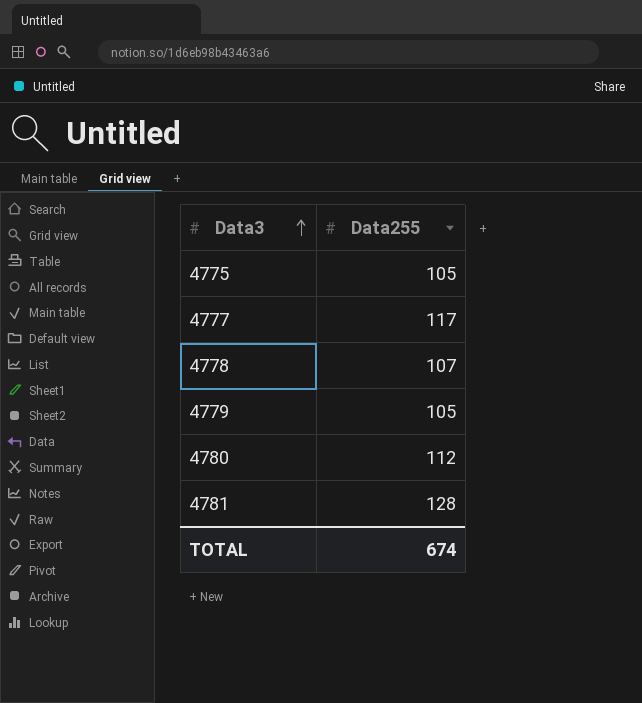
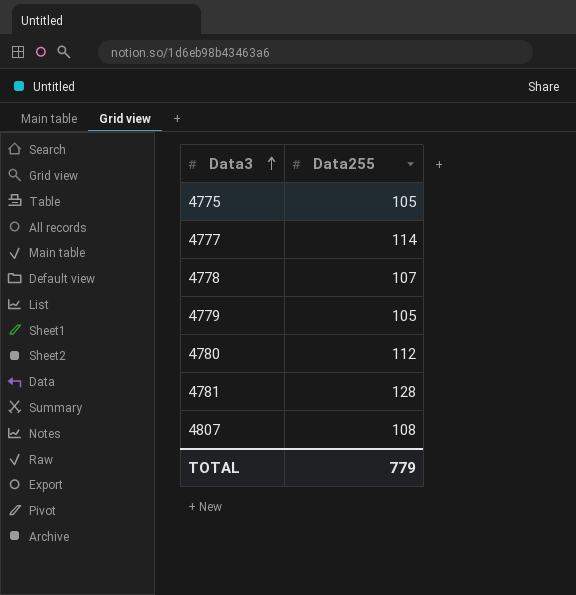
4777 | Data255: 117 -> 114
row 4807: none -> 108
TOTAL | Data255: 674 -> 779

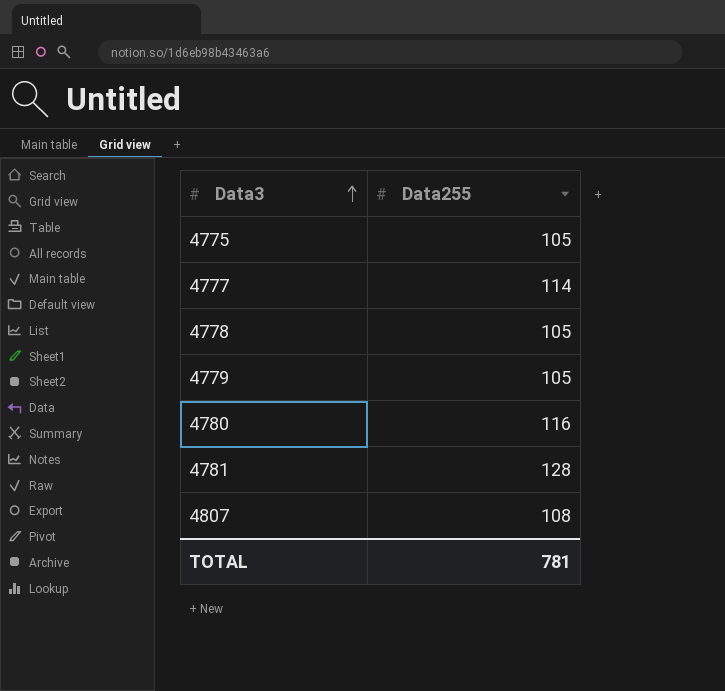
4778 | Data255: 107 -> 105
4780 | Data255: 112 -> 116
TOTAL | Data255: 779 -> 781

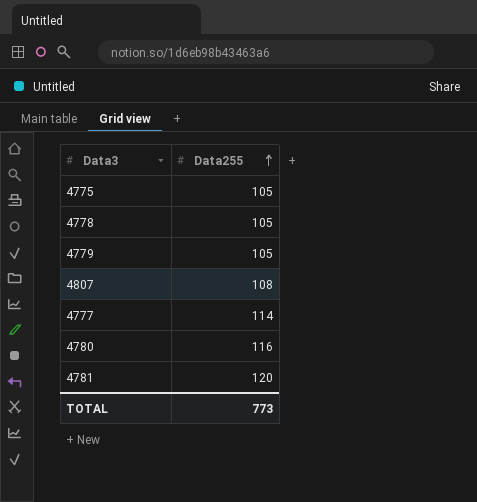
row order: Data3 ascending -> Data255 ascending
4781 | Data255: 128 -> 120
TOTAL | Data255: 781 -> 773

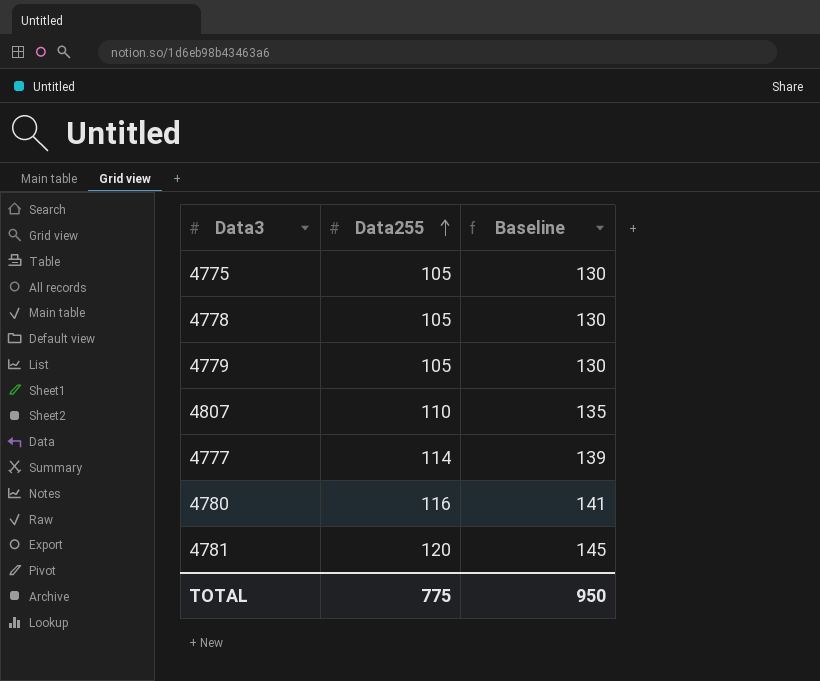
column Baseline | formula: none -> [Data255] + 25
4807 | Data255: 108 -> 110
TOTAL | Data255: 773 -> 775

